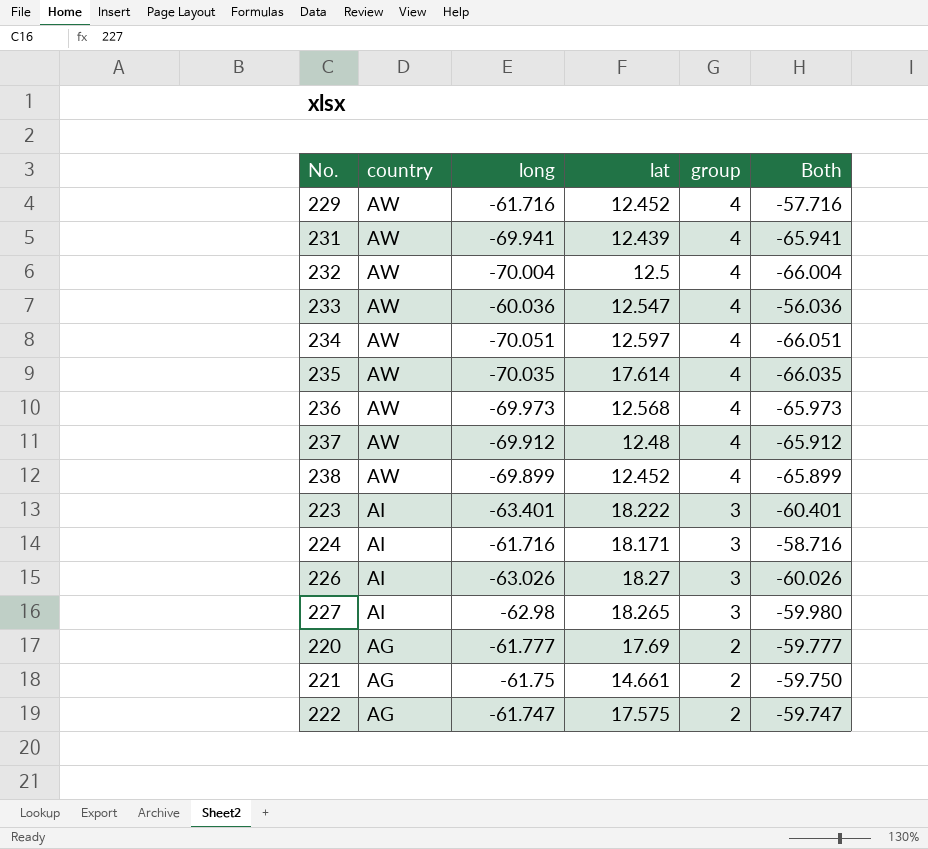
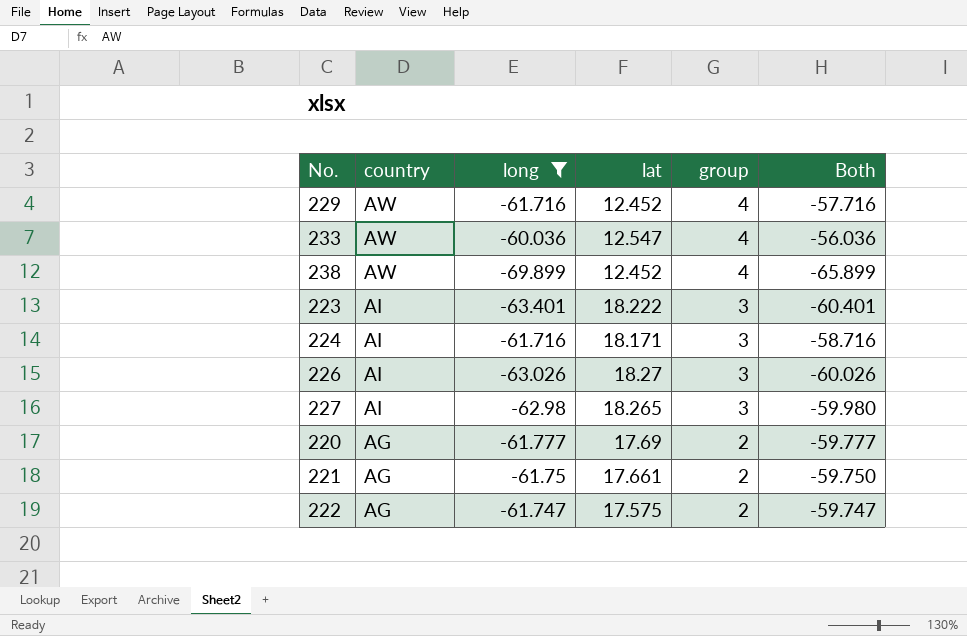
filter: none -> long >= -69.899
221 | lat: 14.661 -> 17.661

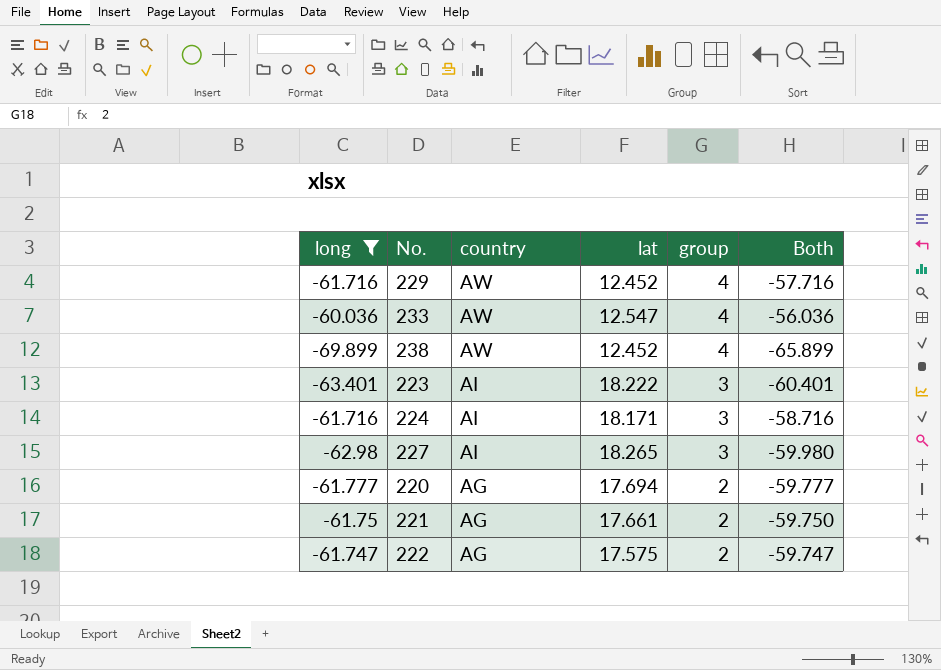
column long | position: 3 -> 1
row 226: AI | -63.026 | 18.27 | 3 | -60.026 -> none
220 | lat: 17.69 -> 17.694

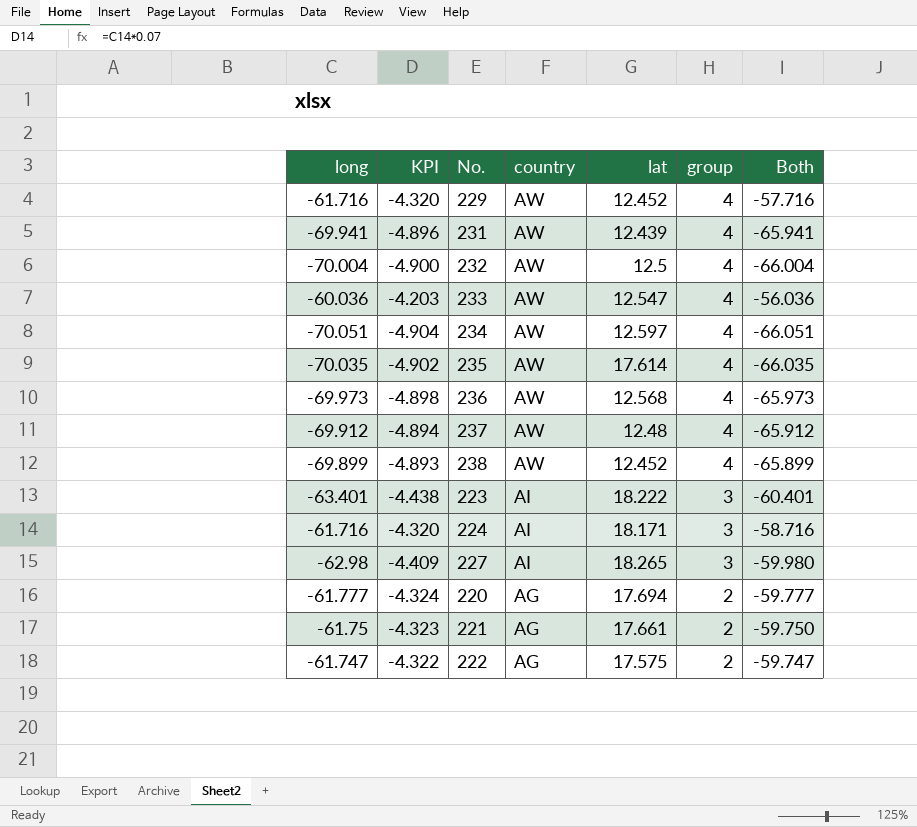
filter: long >= -69.899 -> none
column KPI | formula: none -> [long] * 0.07

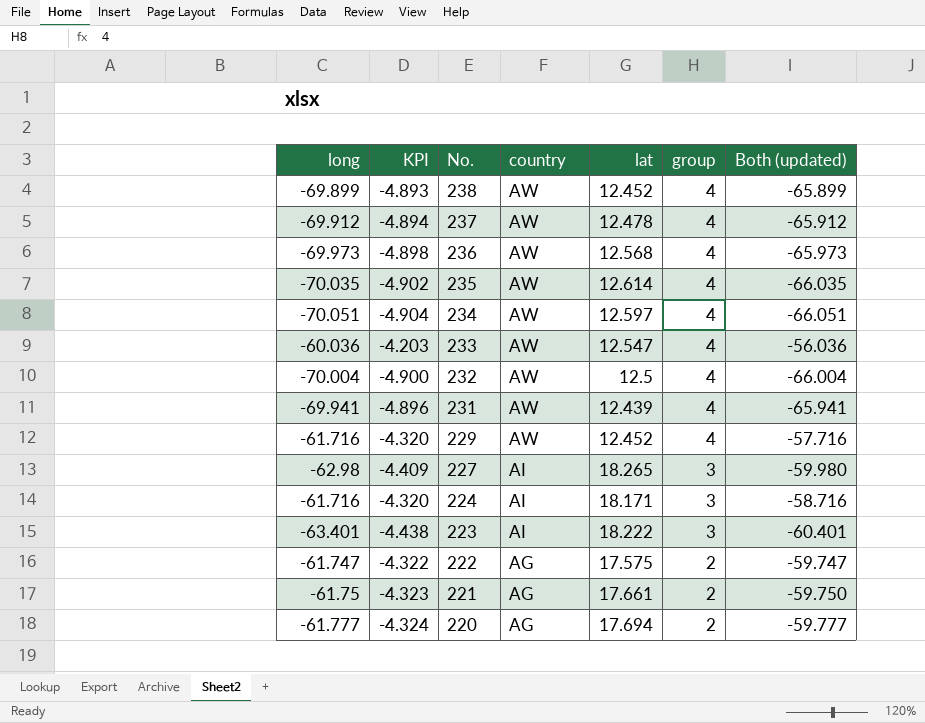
row order: country descending -> No. descending
column name: Both -> Both (updated)
237 | lat: 12.48 -> 12.478
235 | lat: 17.614 -> 12.614

